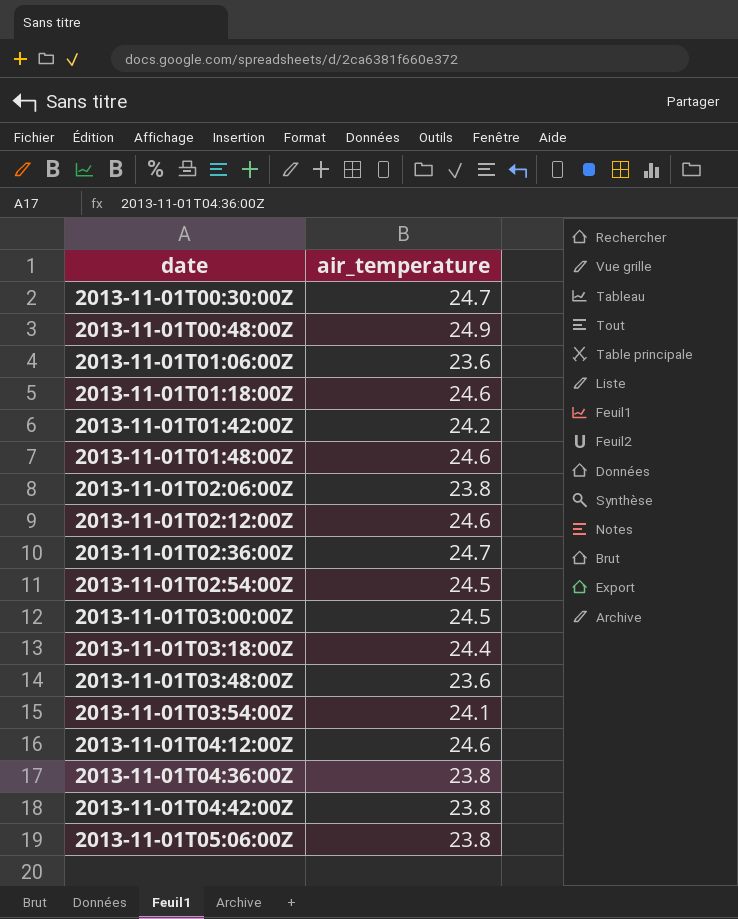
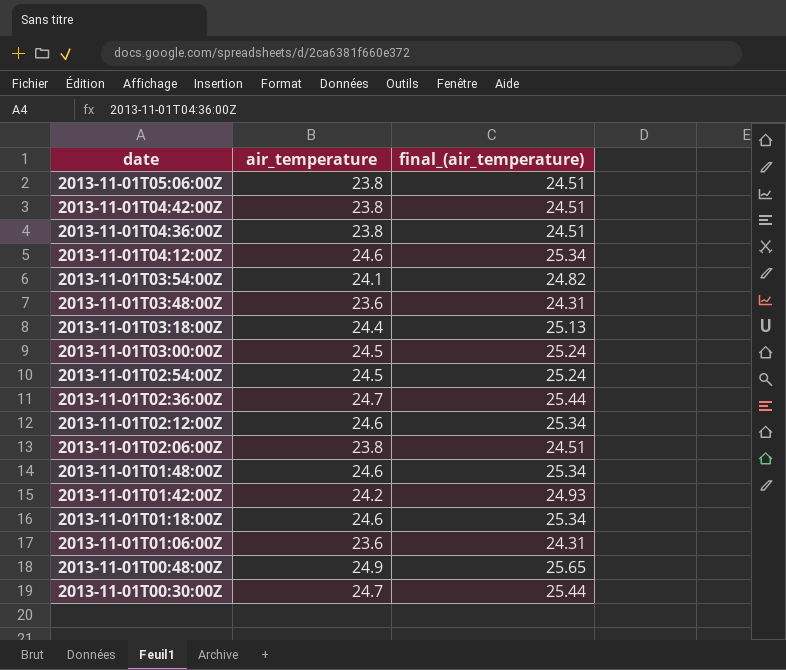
row order: date ascending -> date descending
column final_(air_temperature) | formula: none -> [air_temperature] * 1.03

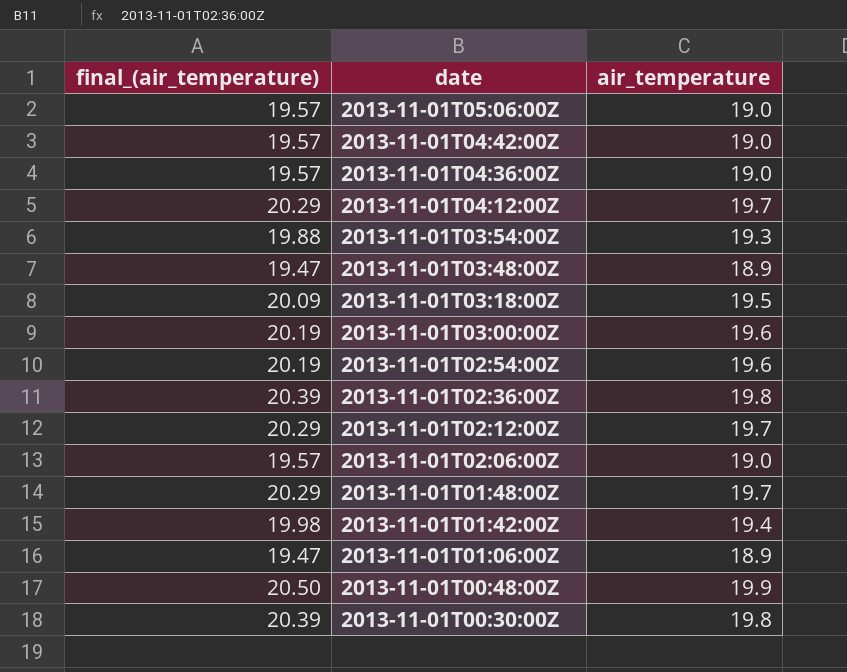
column final_(air_temperature) | position: 3 -> 1
row 2013-11-01T01:18:00Z: 24.6 | 25.34 -> none
2013-11-01T05:06:00Z | final_(air_temperature): 24.51 -> 19.57
2013-11-01T05:06:00Z | air_temperature: 23.8 -> 19.0
2013-11-01T04:42:00Z | final_(air_temperature): 24.51 -> 19.57
2013-11-01T04:42:00Z | air_temperature: 23.8 -> 19.0
2013-11-01T04:36:00Z | final_(air_temperature): 24.51 -> 19.57
2013-11-01T04:36:00Z | air_temperature: 23.8 -> 19.0
2013-11-01T04:12:00Z | final_(air_temperature): 25.34 -> 20.29
2013-11-01T04:12:00Z | air_temperature: 24.6 -> 19.7
2013-11-01T03:54:00Z | final_(air_temperature): 24.82 -> 19.88
2013-11-01T03:54:00Z | air_temperature: 24.1 -> 19.3
2013-11-01T03:48:00Z | final_(air_temperature): 24.31 -> 19.47
2013-11-01T03:48:00Z | air_temperature: 23.6 -> 18.9
2013-11-01T03:18:00Z | final_(air_temperature): 25.13 -> 20.09
2013-11-01T03:18:00Z | air_temperature: 24.4 -> 19.5
2013-11-01T03:00:00Z | final_(air_temperature): 25.24 -> 20.19
2013-11-01T03:00:00Z | air_temperature: 24.5 -> 19.6
2013-11-01T02:54:00Z | final_(air_temperature): 25.24 -> 20.19
2013-11-01T02:54:00Z | air_temperature: 24.5 -> 19.6
2013-11-01T02:36:00Z | final_(air_temperature): 25.44 -> 20.39
2013-11-01T02:36:00Z | air_temperature: 24.7 -> 19.8
2013-11-01T02:12:00Z | final_(air_temperature): 25.34 -> 20.29
2013-11-01T02:12:00Z | air_temperature: 24.6 -> 19.7
2013-11-01T02:06:00Z | final_(air_temperature): 24.51 -> 19.57
2013-11-01T02:06:00Z | air_temperature: 23.8 -> 19.0
2013-11-01T01:48:00Z | final_(air_temperature): 25.34 -> 20.29
2013-11-01T01:48:00Z | air_temperature: 24.6 -> 19.7
2013-11-01T01:42:00Z | final_(air_temperature): 24.93 -> 19.98
2013-11-01T01:42:00Z | air_temperature: 24.2 -> 19.4
2013-11-01T01:06:00Z | final_(air_temperature): 24.31 -> 19.47
2013-11-01T01:06:00Z | air_temperature: 23.6 -> 18.9
2013-11-01T00:48:00Z | final_(air_temperature): 25.65 -> 20.50
2013-11-01T00:48:00Z | air_temperature: 24.9 -> 19.9
2013-11-01T00:30:00Z | final_(air_temperature): 25.44 -> 20.39
2013-11-01T00:30:00Z | air_temperature: 24.7 -> 19.8

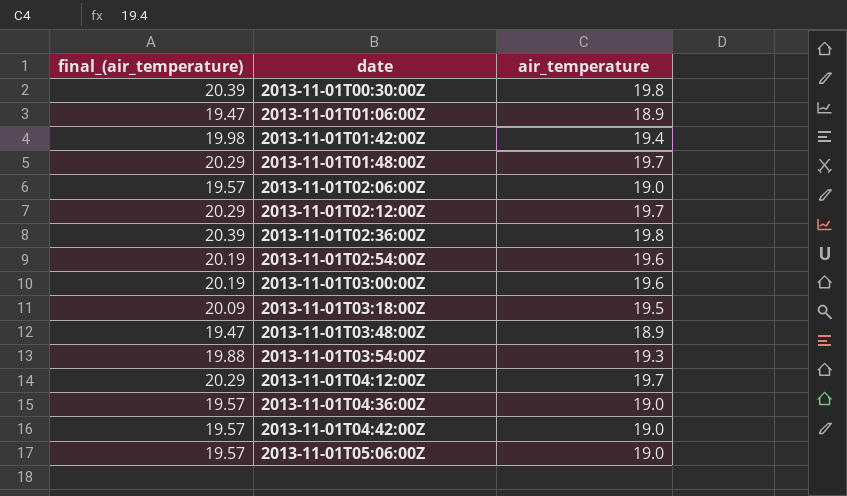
row order: date descending -> date ascending
row 2013-11-01T00:48:00Z: 20.50 | 19.9 -> none

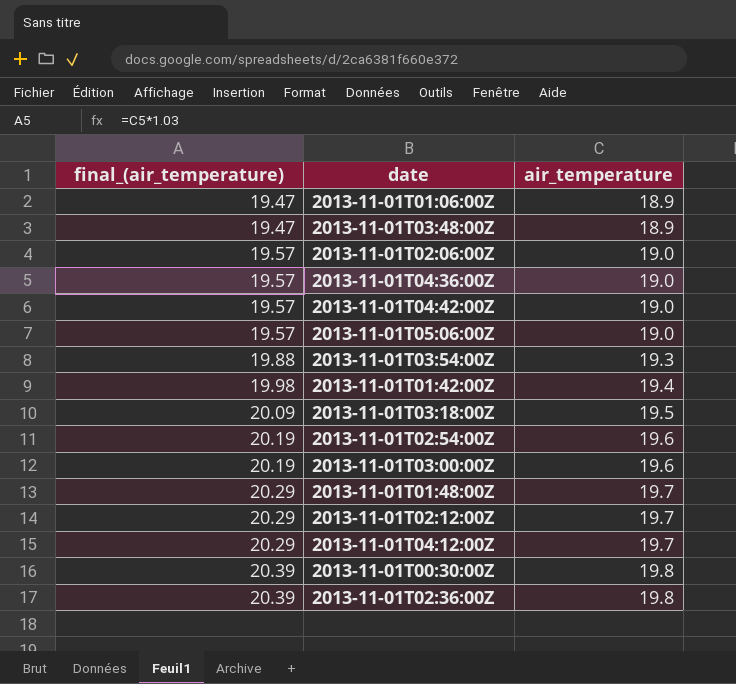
row order: date ascending -> final_(air_temperature) ascending

